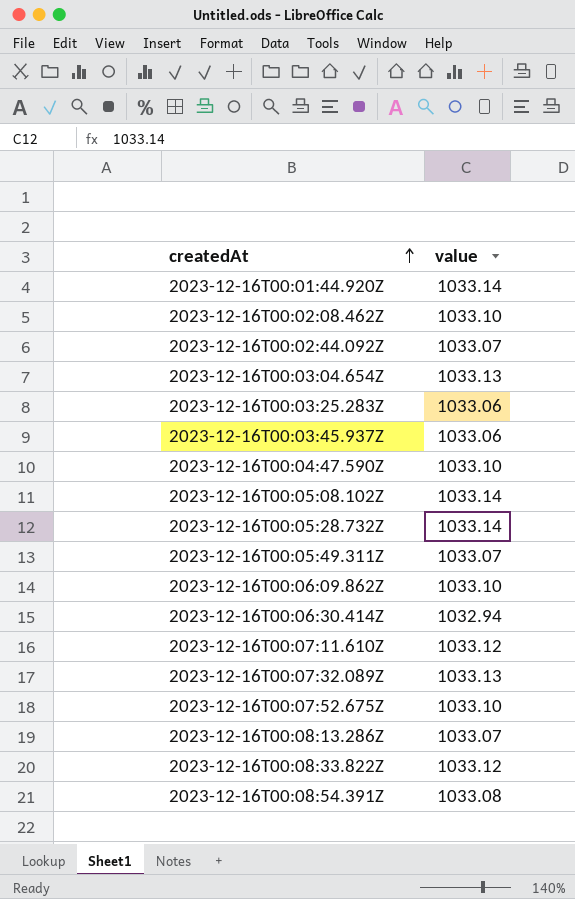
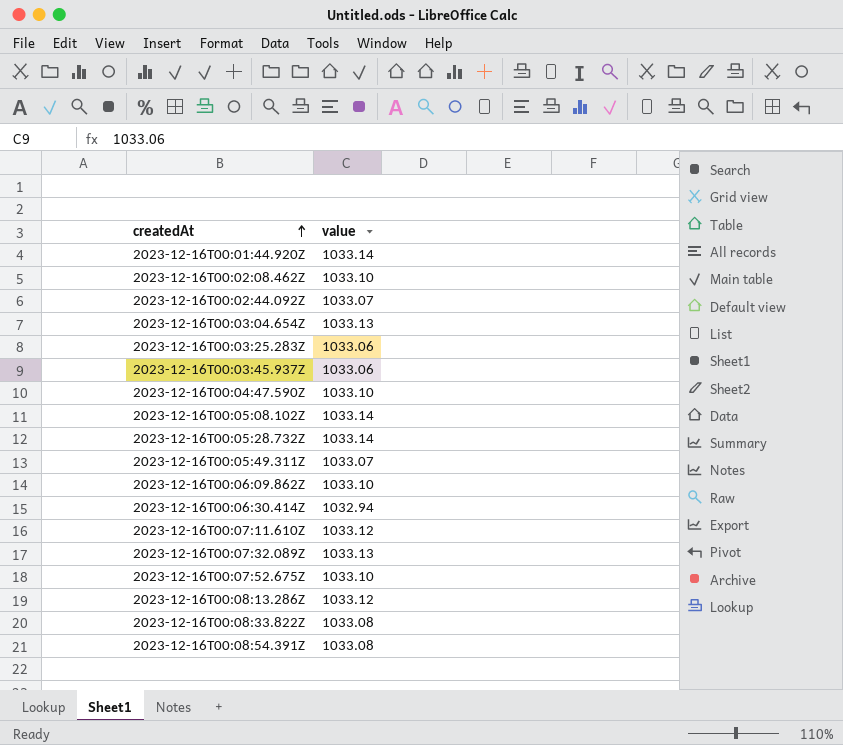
2023-12-16T00:08:13.286Z | value: 1033.07 -> 1033.12
2023-12-16T00:08:33.822Z | value: 1033.12 -> 1033.08

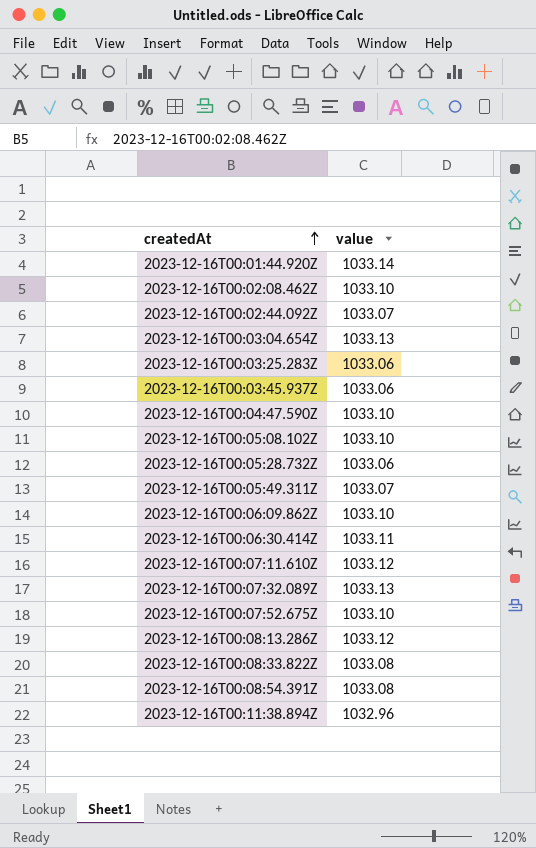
2023-12-16T00:05:08.102Z | value: 1033.14 -> 1033.10
2023-12-16T00:05:28.732Z | value: 1033.14 -> 1033.06
2023-12-16T00:06:30.414Z | value: 1032.94 -> 1033.11
row 2023-12-16T00:11:38.894Z: none -> 1032.96

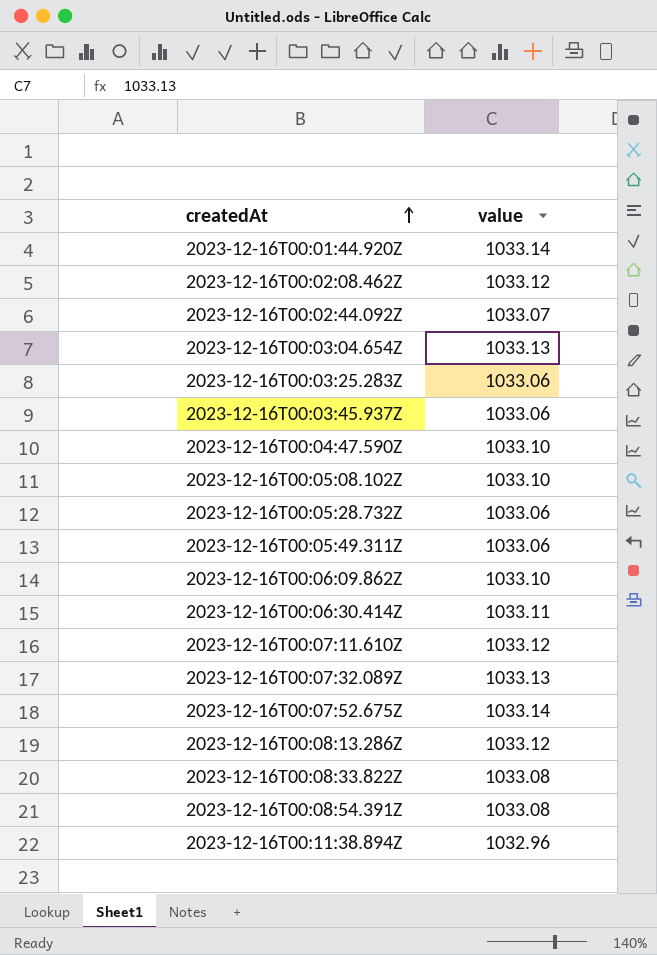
2023-12-16T00:02:08.462Z | value: 1033.10 -> 1033.12
2023-12-16T00:05:49.311Z | value: 1033.07 -> 1033.06
2023-12-16T00:07:52.675Z | value: 1033.10 -> 1033.14

